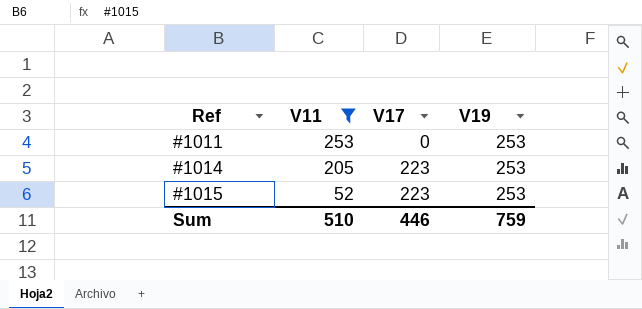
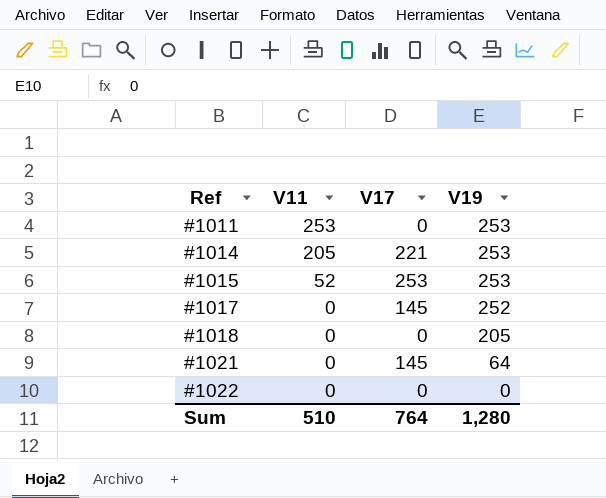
filter: V11 != 0 -> none
#1014 | V17: 223 -> 221
#1015 | V17: 223 -> 253
Sum | V17: 446 -> 764
Sum | V19: 759 -> 1,280

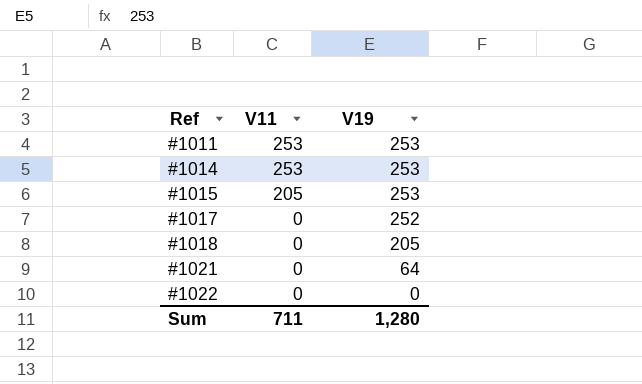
column V17 | position: 3 -> none
#1014 | V11: 205 -> 253
#1015 | V11: 52 -> 205
Sum | V11: 510 -> 711

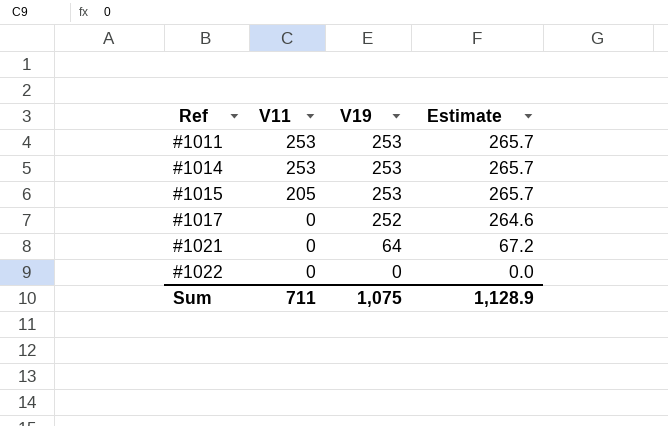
column Estimate | formula: none -> [V19] * 1.05
row #1018: 0 | 205 -> none
Sum | V19: 1,280 -> 1,075

